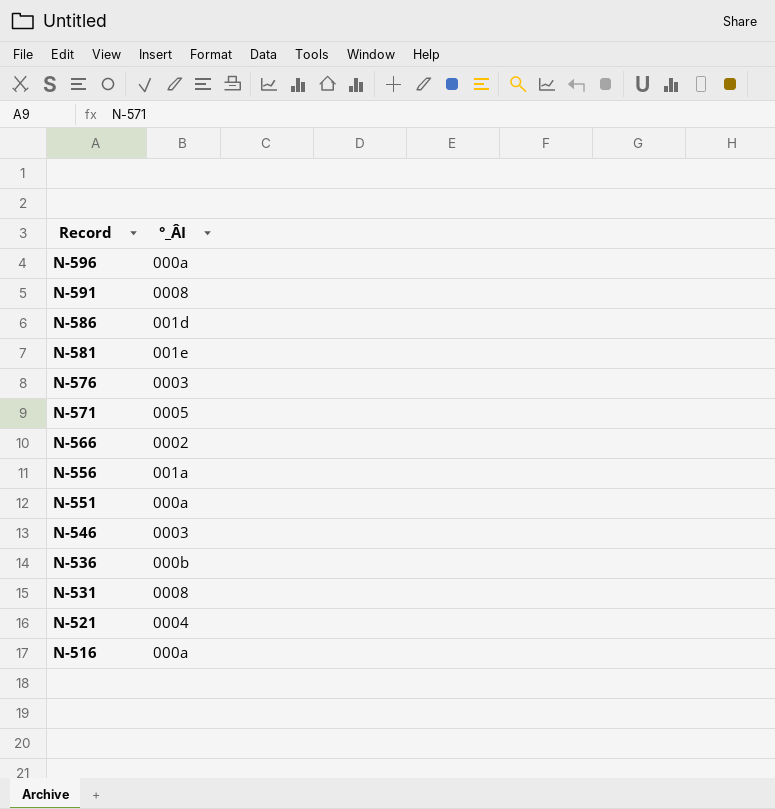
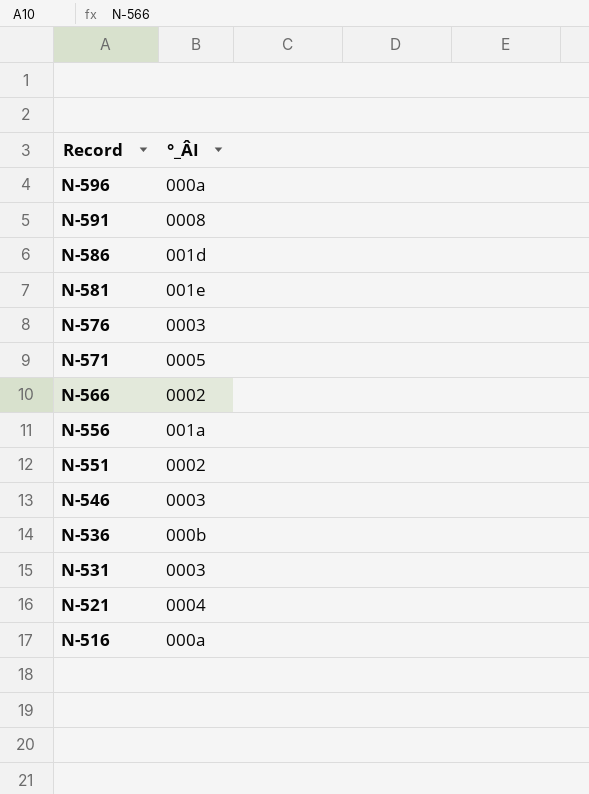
N-551 | °_ÂI: 000a -> 0002
N-531 | °_ÂI: 0008 -> 0003

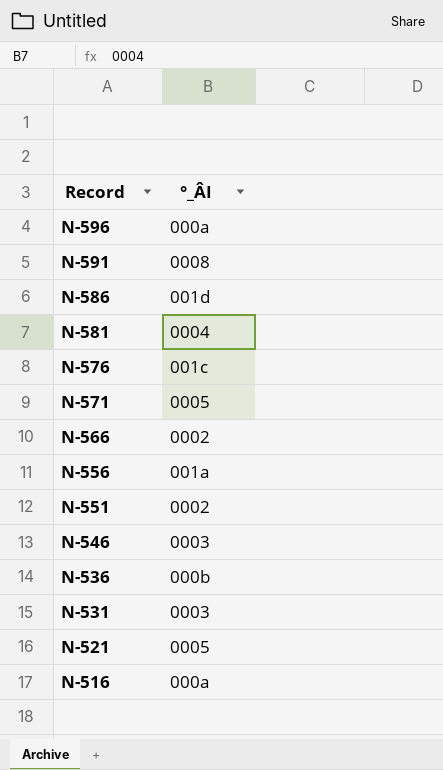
N-581 | °_ÂI: 001e -> 0004
N-576 | °_ÂI: 0003 -> 001c
N-521 | °_ÂI: 0004 -> 0005

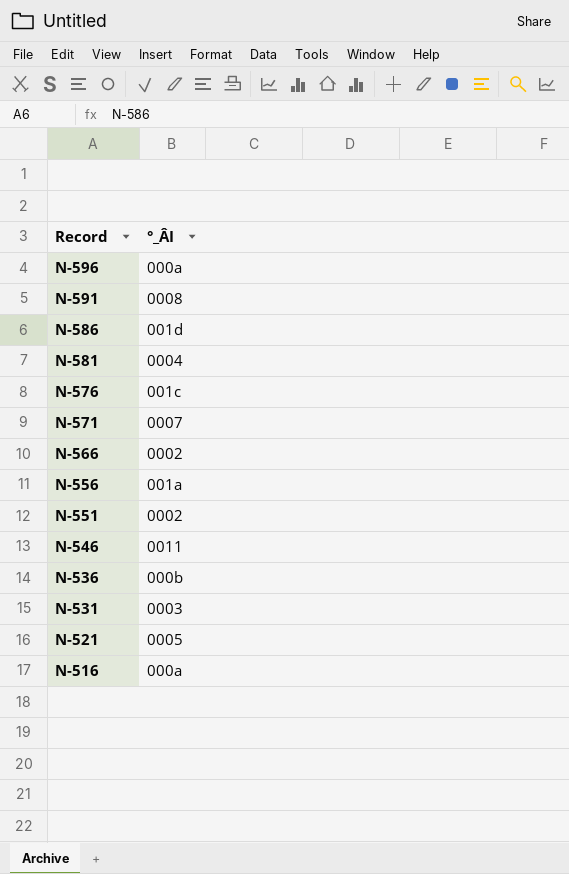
N-571 | °_ÂI: 0005 -> 0007
N-546 | °_ÂI: 0003 -> 0011

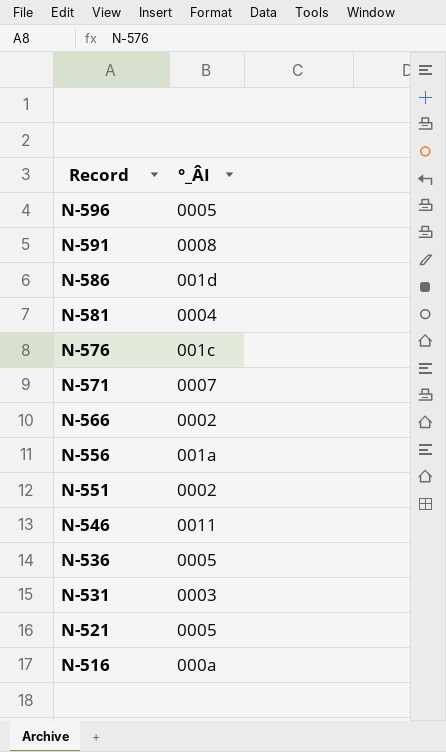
N-596 | °_ÂI: 000a -> 0005
N-536 | °_ÂI: 000b -> 0005

